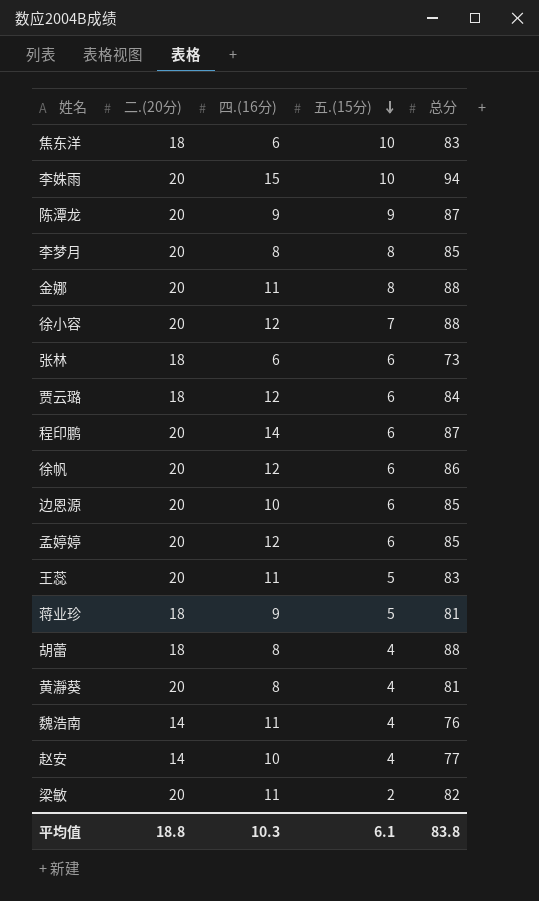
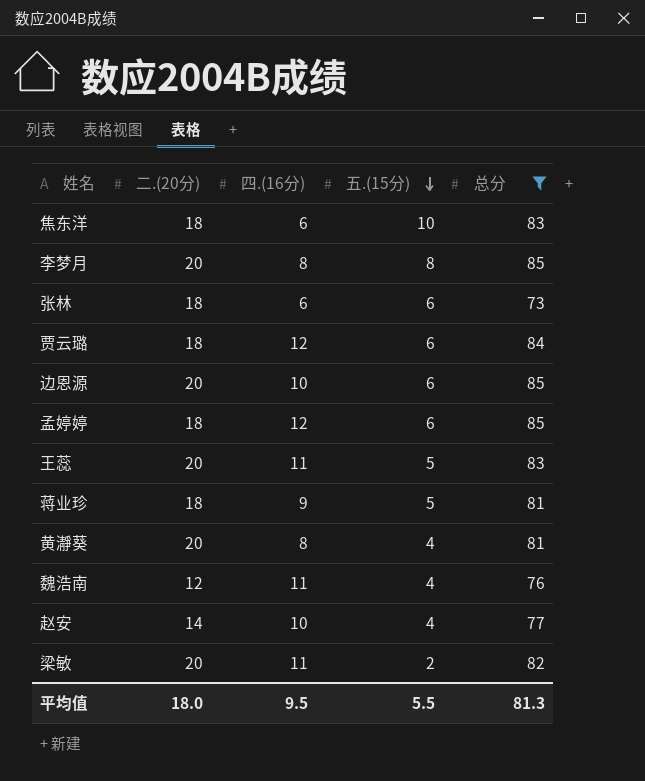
filter: none -> 总分 <= 85
孟婷婷 | 二.(20分): 20 -> 18
魏浩南 | 二.(20分): 14 -> 12
平均值 | 二.(20分): 18.8 -> 18.0
平均值 | 四.(16分): 10.3 -> 9.5
平均值 | 五.(15分): 6.1 -> 5.5
平均值 | 总分: 83.8 -> 81.3

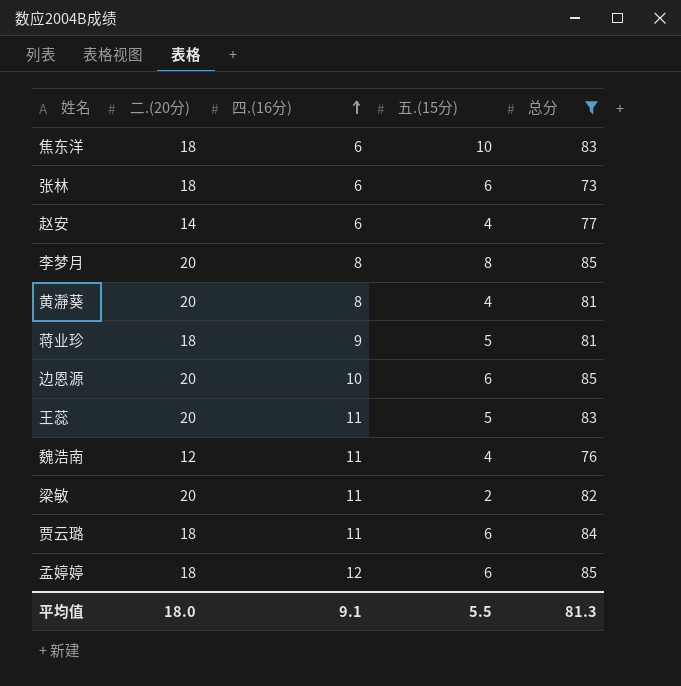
row order: 五.(15分) descending -> 四.(16分) ascending
赵安 | 四.(16分): 10 -> 6
贾云璐 | 四.(16分): 12 -> 11
平均值 | 四.(16分): 9.5 -> 9.1

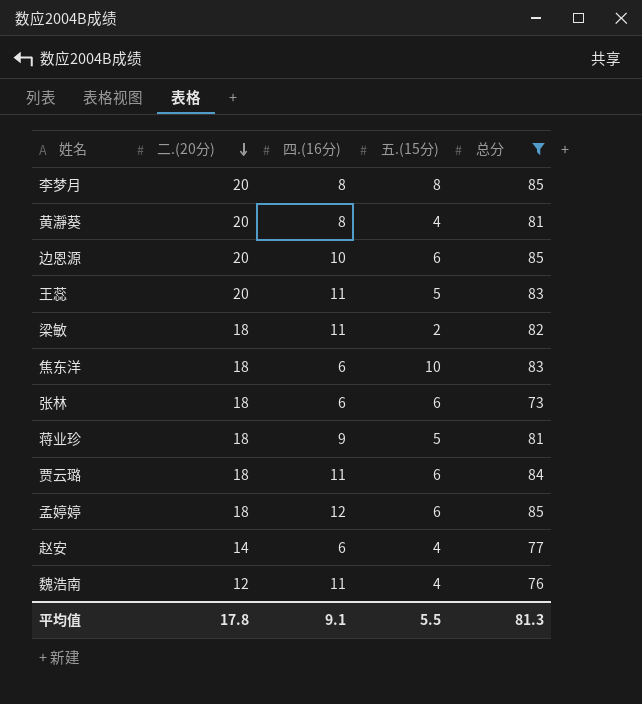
row order: 四.(16分) ascending -> 二.(20分) descending
梁敏 | 二.(20分): 20 -> 18
平均值 | 二.(20分): 18.0 -> 17.8

